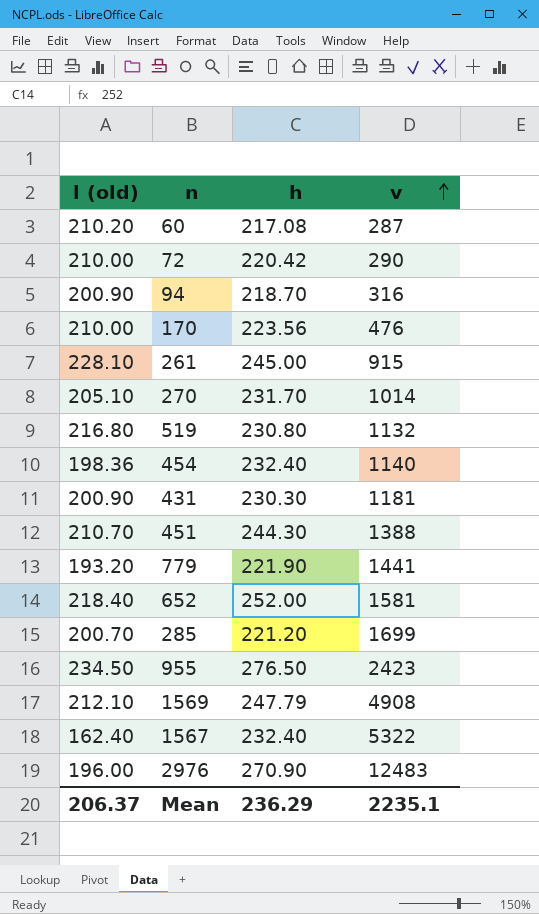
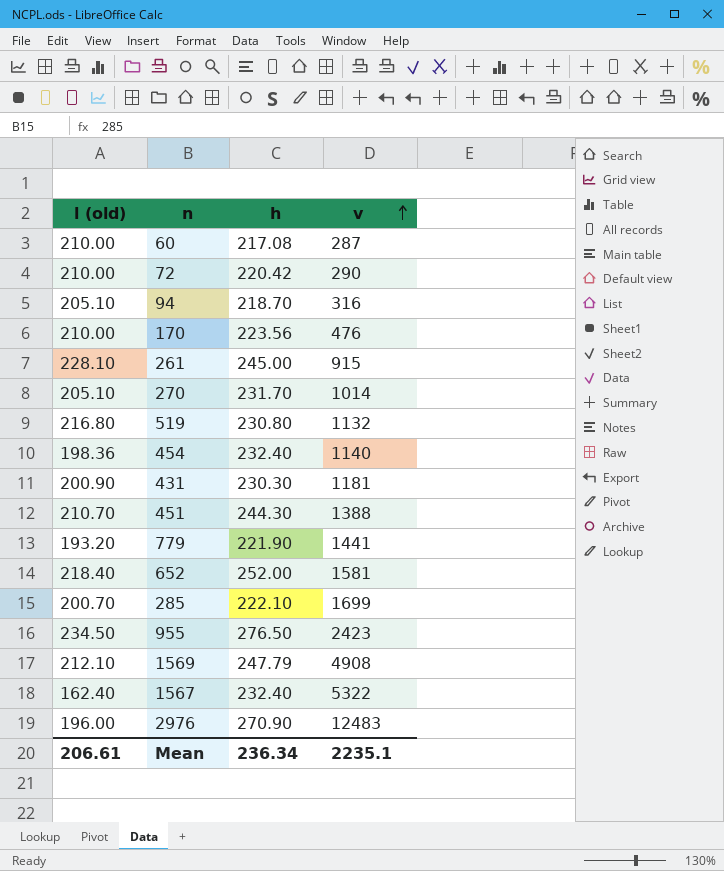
60 | l (old): 210.20 -> 210.00
94 | l (old): 200.90 -> 205.10
285 | h: 221.20 -> 222.10
Mean | l (old): 206.37 -> 206.61
Mean | h: 236.29 -> 236.34

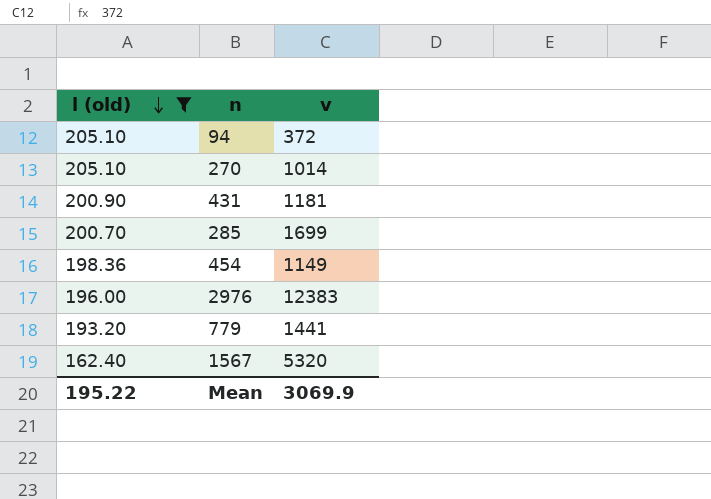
filter: none -> l (old) <= 205.10
row order: v ascending -> l (old) descending
column h | position: 3 -> none
94 | v: 316 -> 372
454 | v: 1140 -> 1149
2976 | v: 12483 -> 12383
1567 | v: 5322 -> 5320
Mean | l (old): 206.61 -> 195.22
Mean | v: 2235.1 -> 3069.9

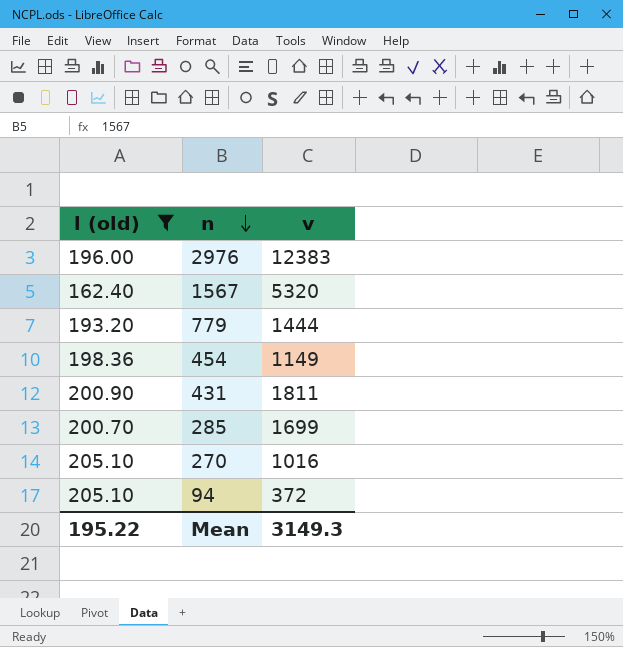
row order: l (old) descending -> n descending
779 | v: 1441 -> 1444
431 | v: 1181 -> 1811
270 | v: 1014 -> 1016
Mean | v: 3069.9 -> 3149.3

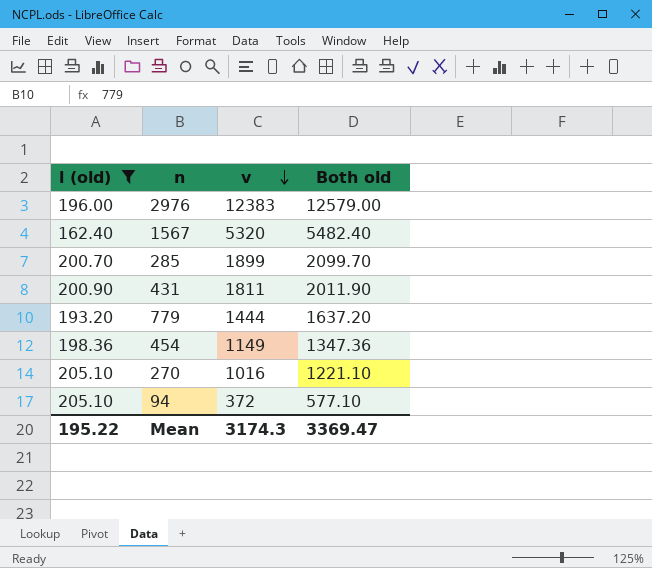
row order: n descending -> v descending
column Both old | formula: none -> [l (old)] + [v]
285 | v: 1699 -> 1899
Mean | v: 3149.3 -> 3174.3

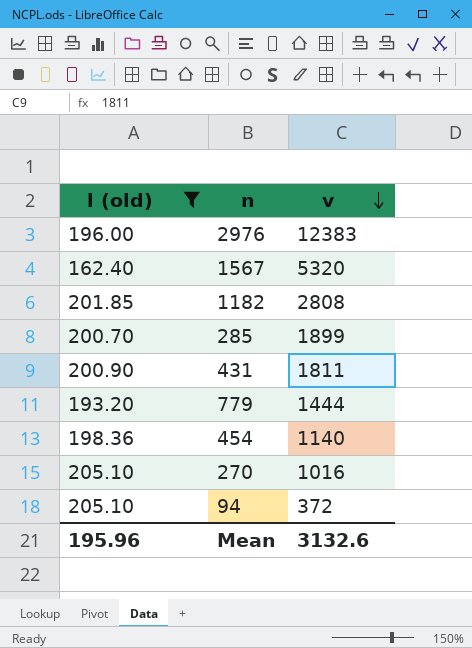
column Both old | formula: [l (old)] + [v] -> none
row 1182: none -> 201.85 | 2808
454 | v: 1149 -> 1140
Mean | l (old): 195.22 -> 195.96
Mean | v: 3174.3 -> 3132.6

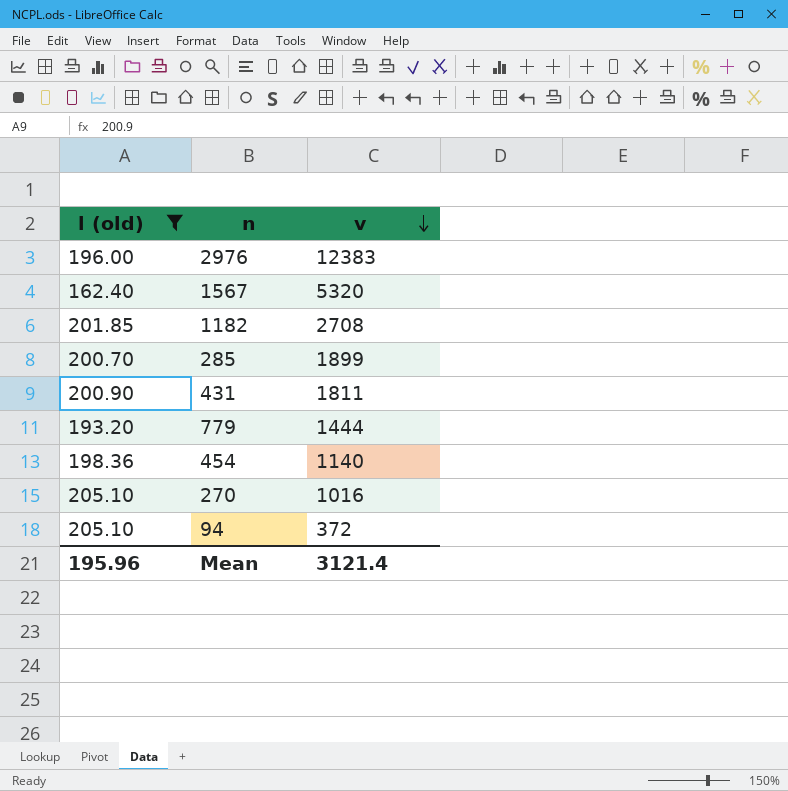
1182 | v: 2808 -> 2708
Mean | v: 3132.6 -> 3121.4

